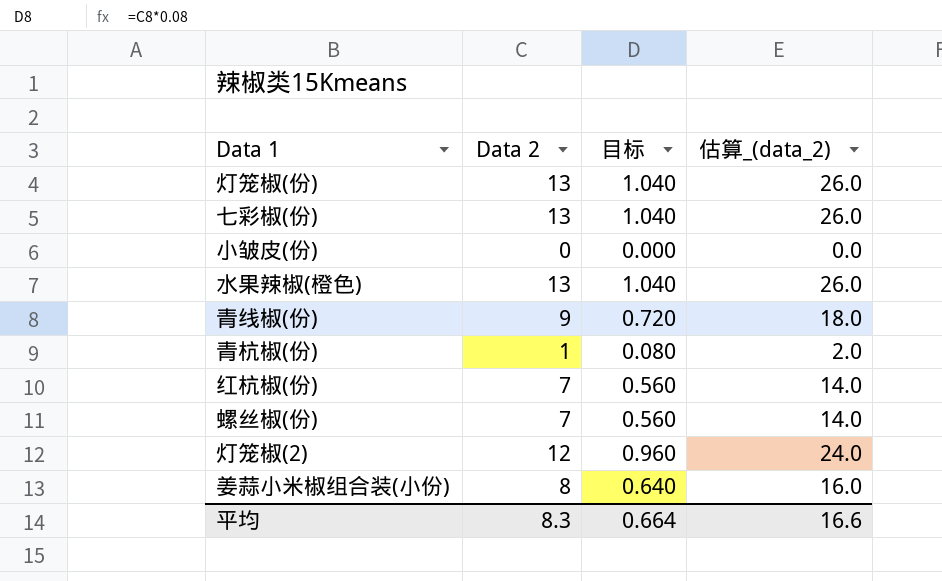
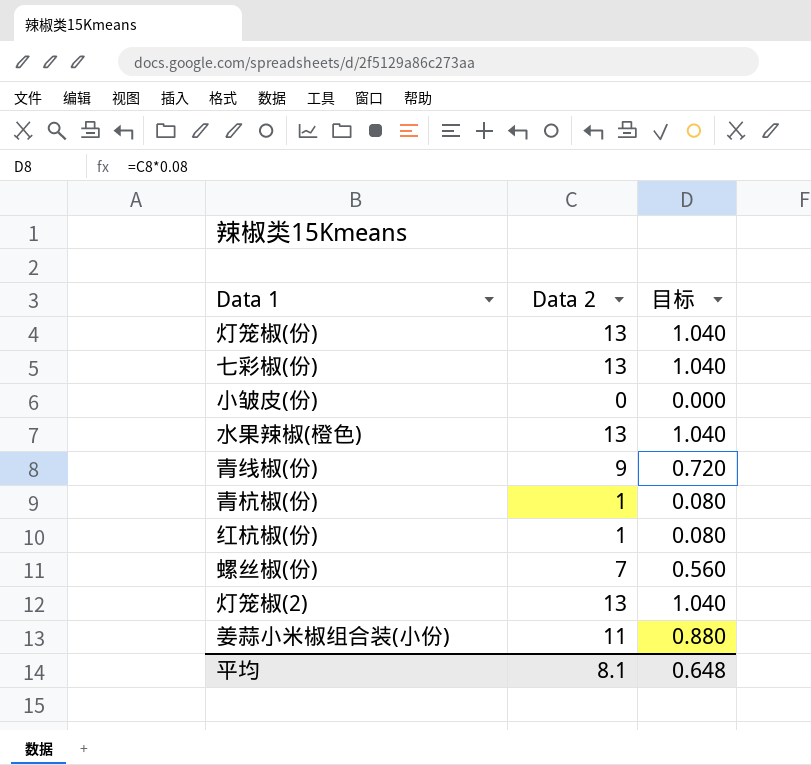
column 估算_(data_2) | formula: [Data 2] * 2 -> none
红杭椒(份) | Data 2: 7 -> 1
红杭椒(份) | 目标: 0.560 -> 0.080
灯笼椒(2) | Data 2: 12 -> 13
灯笼椒(2) | 目标: 0.960 -> 1.040
姜蒜小米椒组合装(小份) | Data 2: 8 -> 11
姜蒜小米椒组合装(小份) | 目标: 0.640 -> 0.880
平均 | Data 2: 8.3 -> 8.1
平均 | 目标: 0.664 -> 0.648

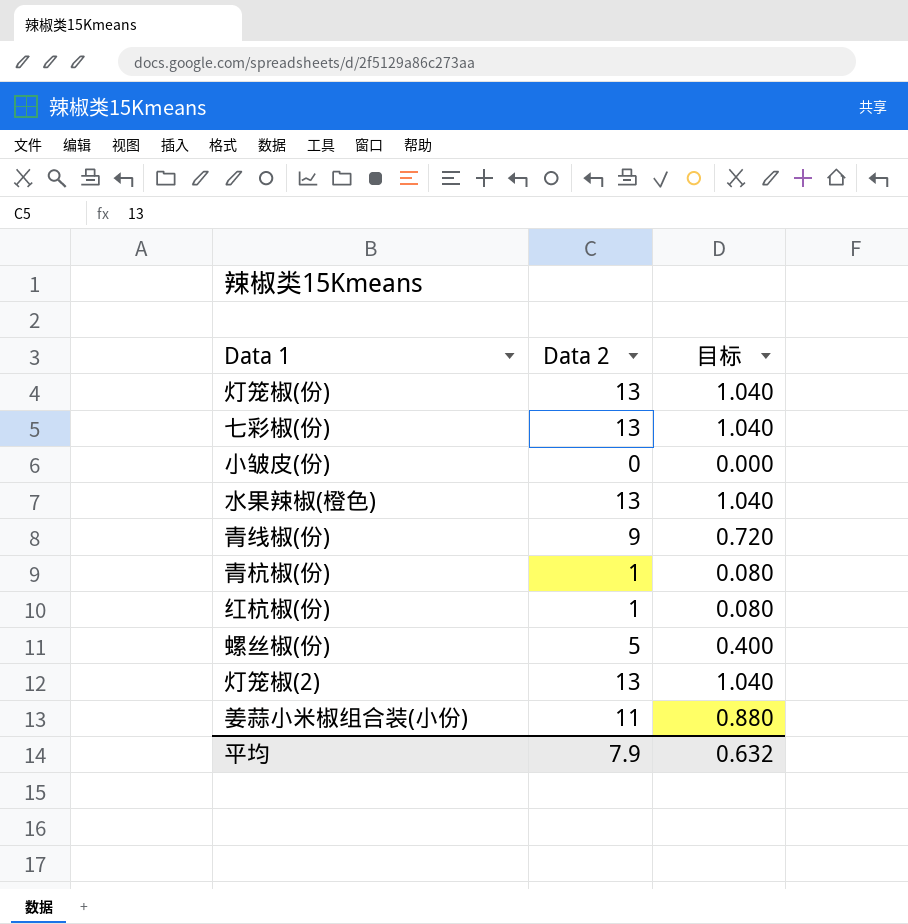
螺丝椒(份) | Data 2: 7 -> 5
螺丝椒(份) | 目标: 0.560 -> 0.400
平均 | Data 2: 8.1 -> 7.9
平均 | 目标: 0.648 -> 0.632

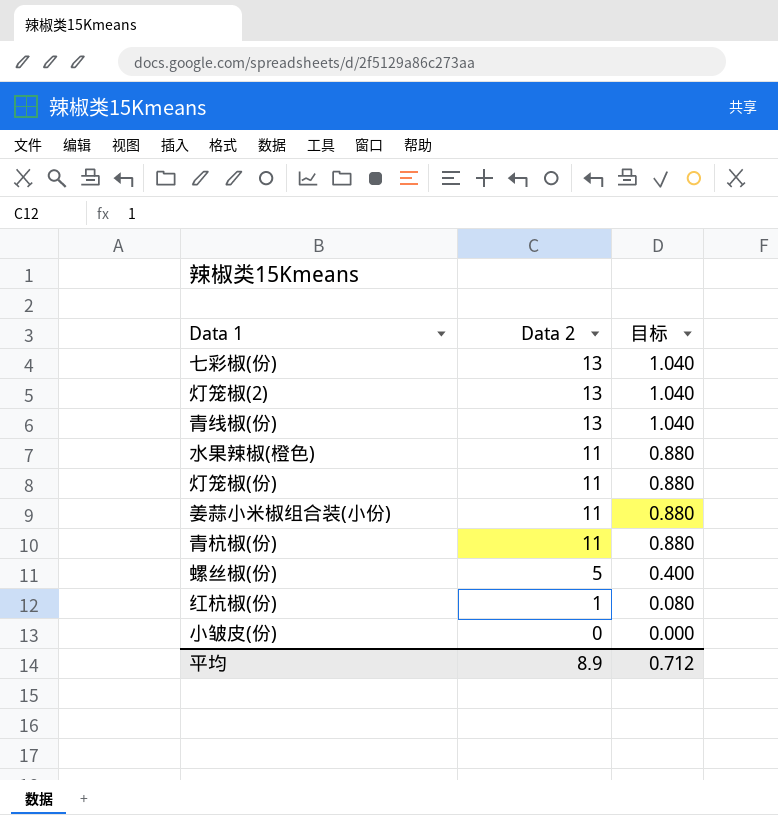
row order: none -> Data 2 descending
青线椒(份) | Data 2: 9 -> 13
青线椒(份) | 目标: 0.720 -> 1.040
水果辣椒(橙色) | Data 2: 13 -> 11
水果辣椒(橙色) | 目标: 1.040 -> 0.880
灯笼椒(份) | Data 2: 13 -> 11
灯笼椒(份) | 目标: 1.040 -> 0.880
青杭椒(份) | Data 2: 1 -> 11
青杭椒(份) | 目标: 0.080 -> 0.880
平均 | Data 2: 7.9 -> 8.9
平均 | 目标: 0.632 -> 0.712

